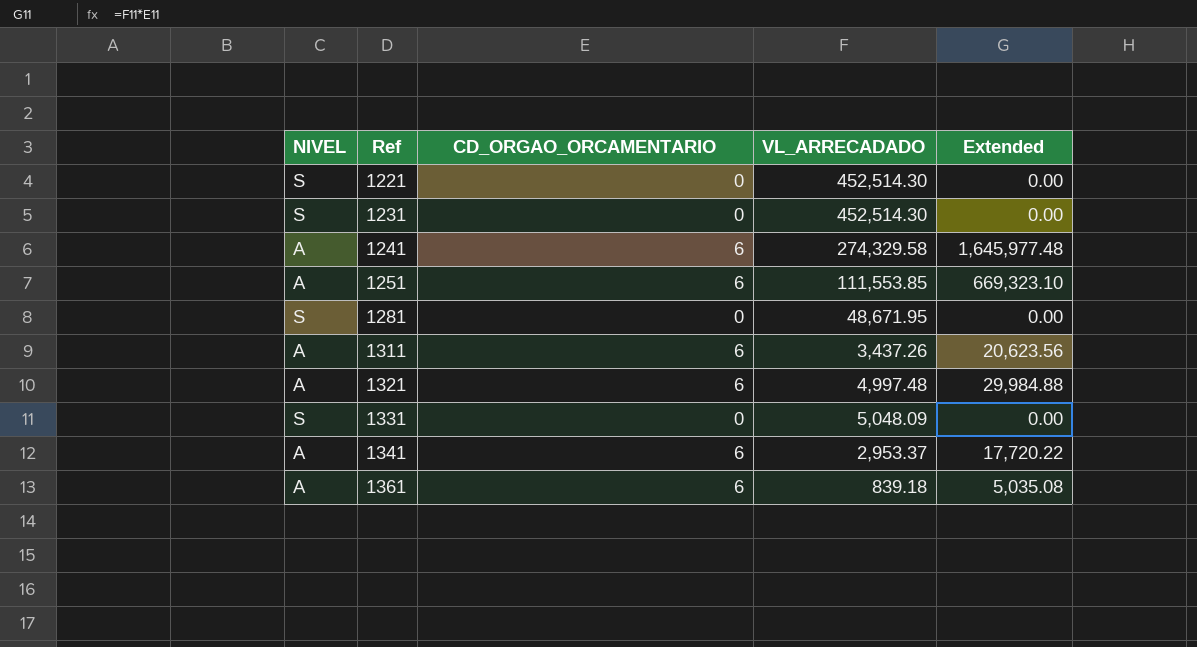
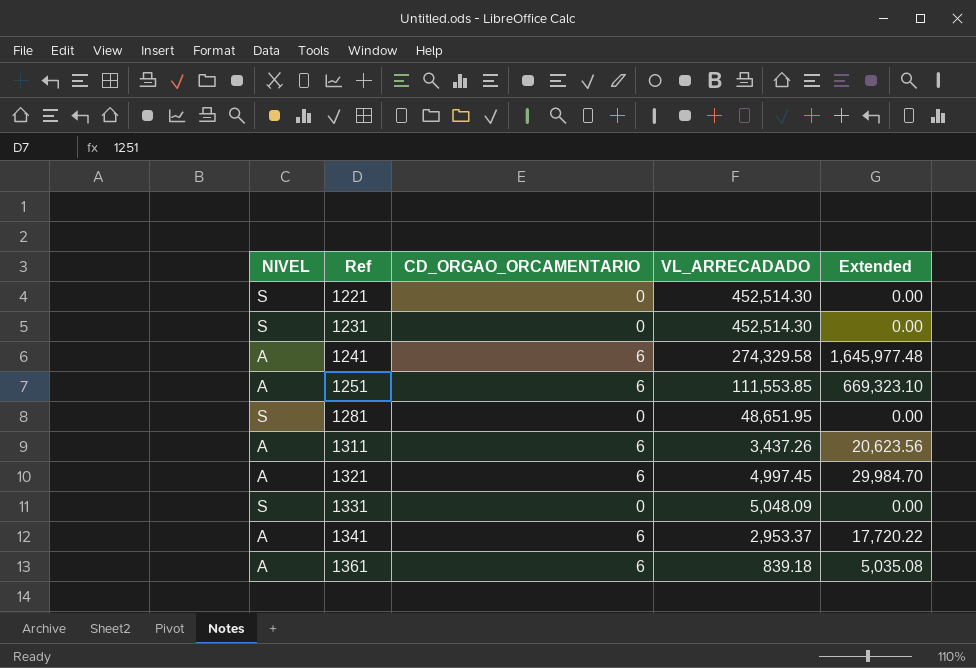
1281 | VL_ARRECADADO: 48,671.95 -> 48,651.95
1321 | VL_ARRECADADO: 4,997.48 -> 4,997.45
1321 | Extended: 29,984.88 -> 29,984.70

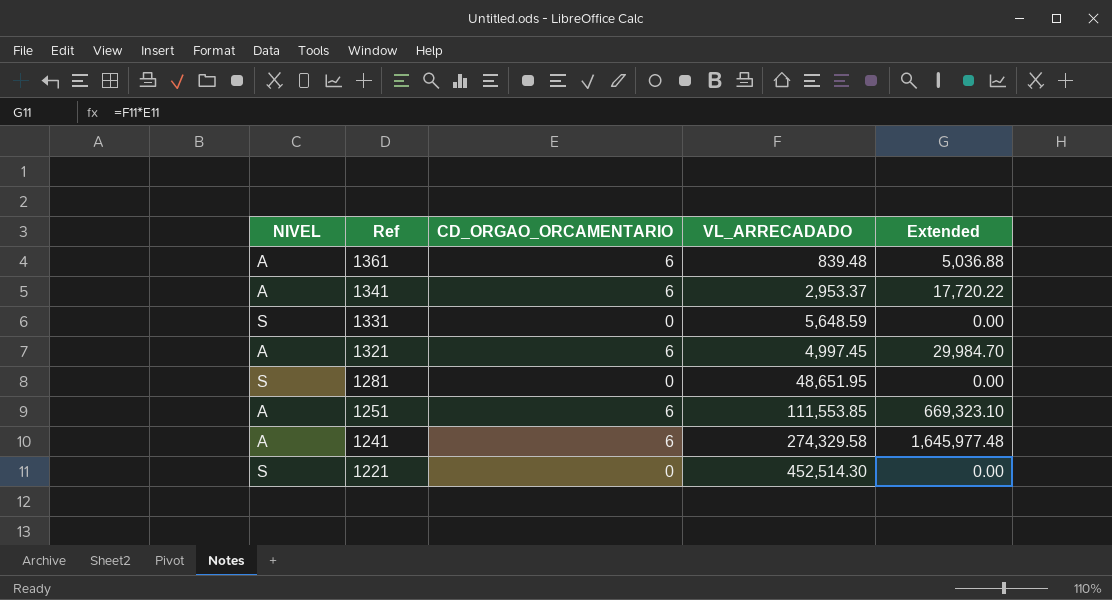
row order: Ref ascending -> Ref descending
row 1231: S | 0 | 452,514.30 | 0.00 -> none
row 1311: A | 6 | 3,437.26 | 20,623.56 -> none
1361 | VL_ARRECADADO: 839.18 -> 839.48
1361 | Extended: 5,035.08 -> 5,036.88
1331 | VL_ARRECADADO: 5,048.09 -> 5,648.59

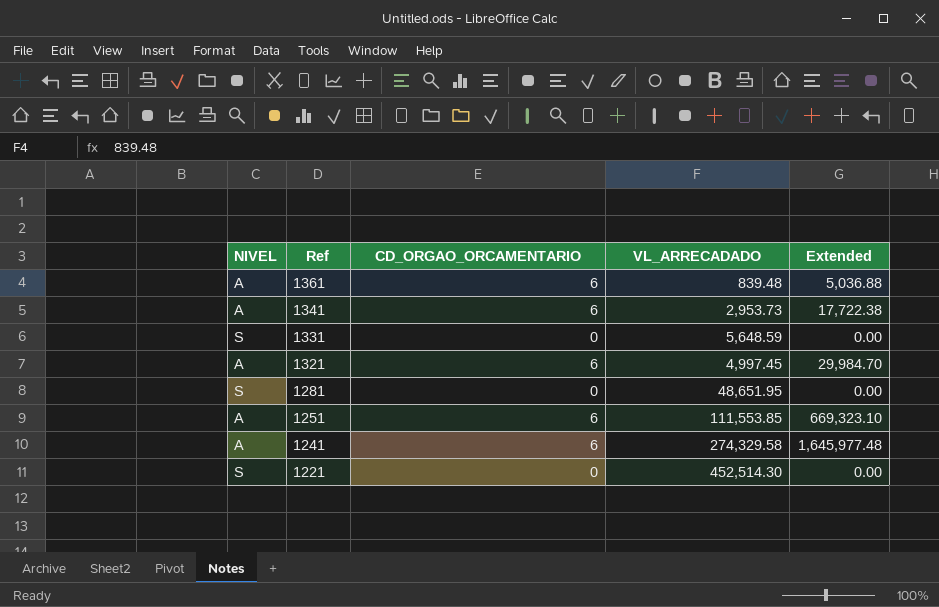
1341 | VL_ARRECADADO: 2,953.37 -> 2,953.73
1341 | Extended: 17,720.22 -> 17,722.38

